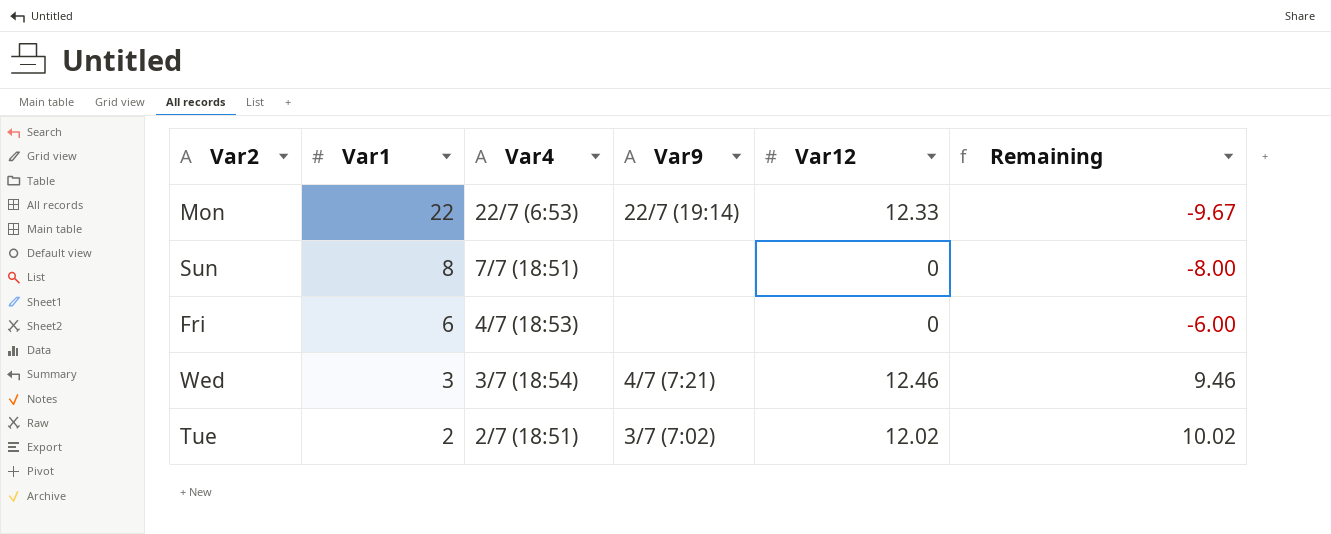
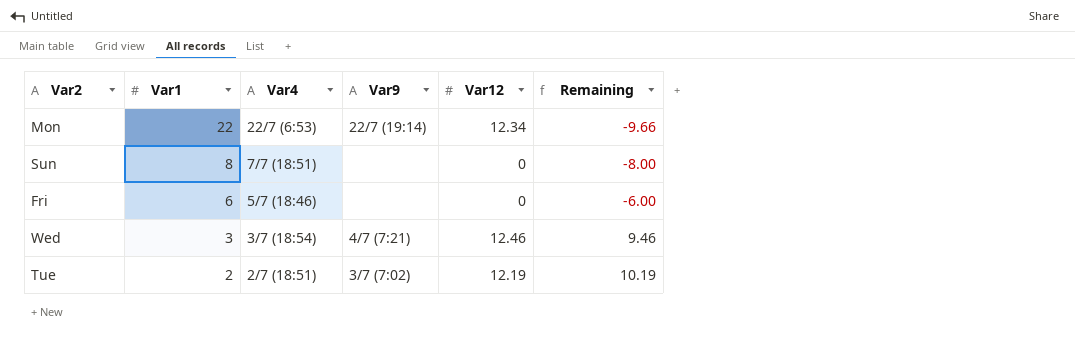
Mon | Var12: 12.33 -> 12.34
Mon | Remaining: -9.67 -> -9.66
Fri | Var4: 4/7 (18:53) -> 5/7 (18:46)
Tue | Var12: 12.02 -> 12.19
Tue | Remaining: 10.02 -> 10.19

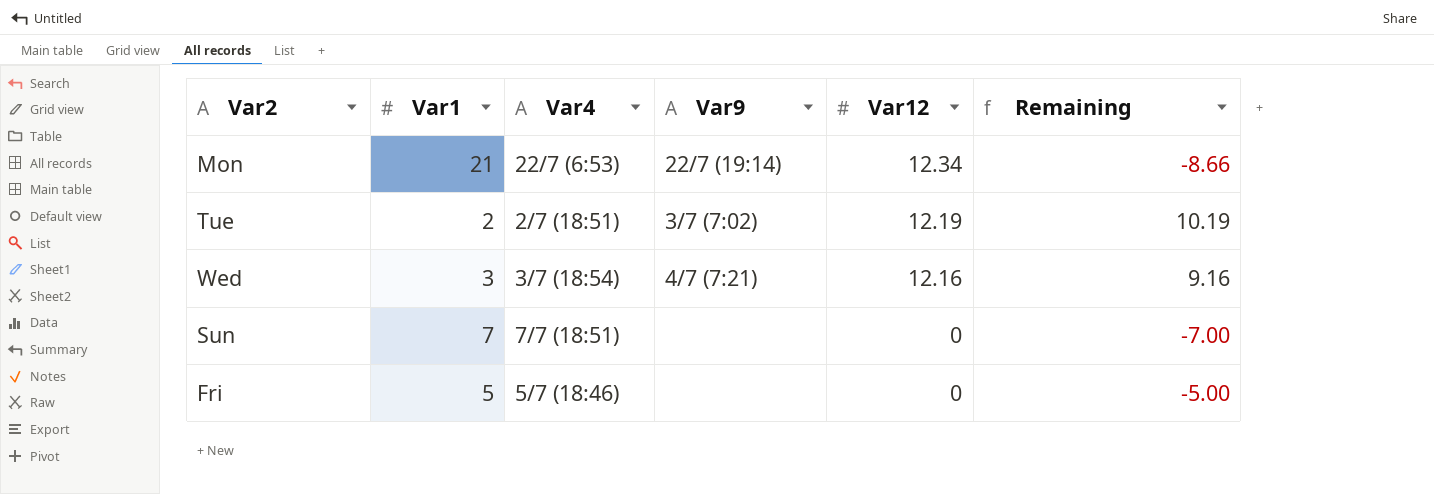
row order: Var1 descending -> Var12 descending
Mon | Var1: 22 -> 21
Mon | Remaining: -9.66 -> -8.66
Wed | Var12: 12.46 -> 12.16
Wed | Remaining: 9.46 -> 9.16
Sun | Var1: 8 -> 7
Sun | Remaining: -8.00 -> -7.00
Fri | Var1: 6 -> 5
Fri | Remaining: -6.00 -> -5.00

